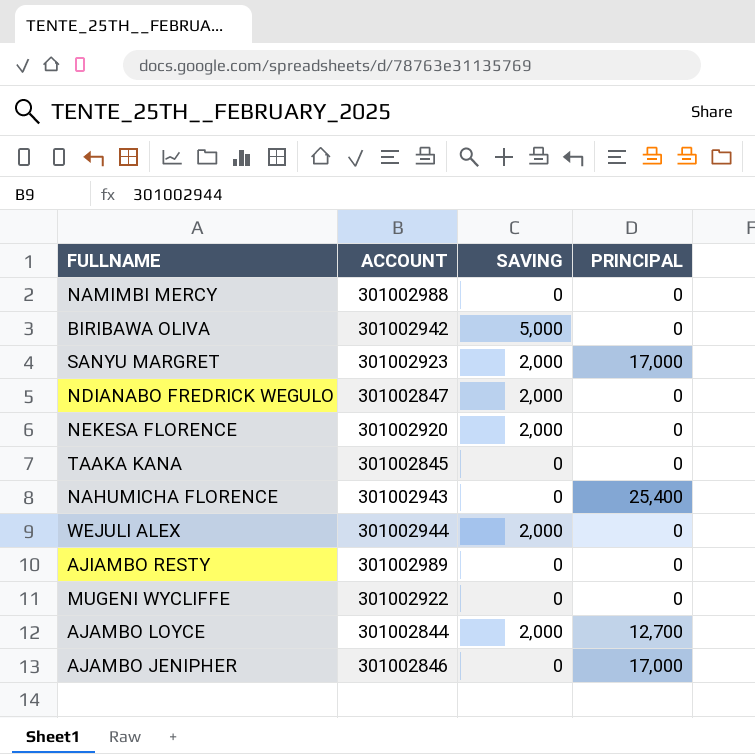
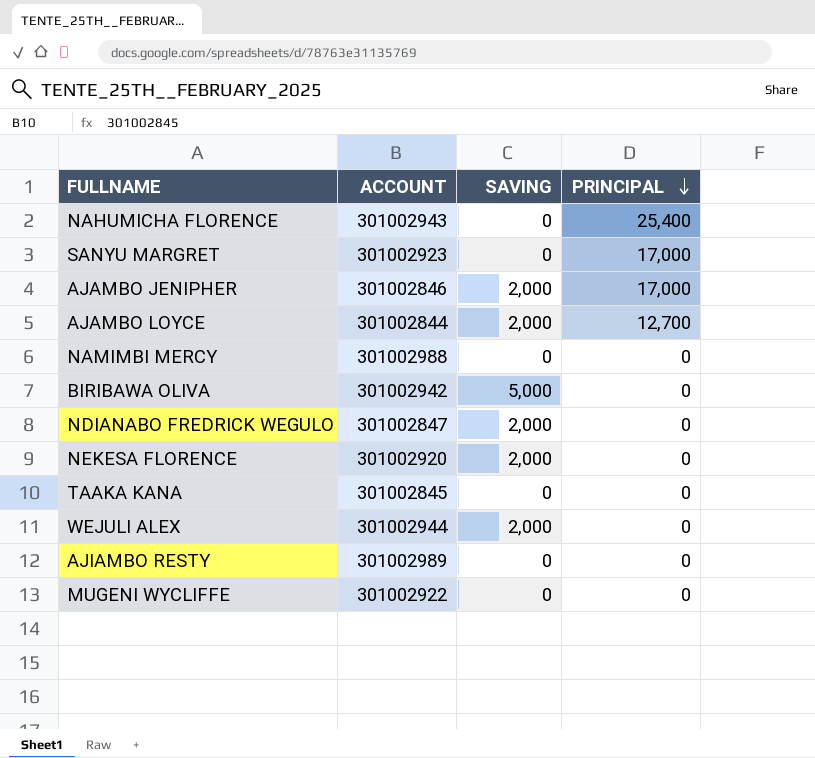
row order: none -> PRINCIPAL descending
SANYU MARGRET | SAVING: 2,000 -> 0
AJAMBO JENIPHER | SAVING: 0 -> 2,000

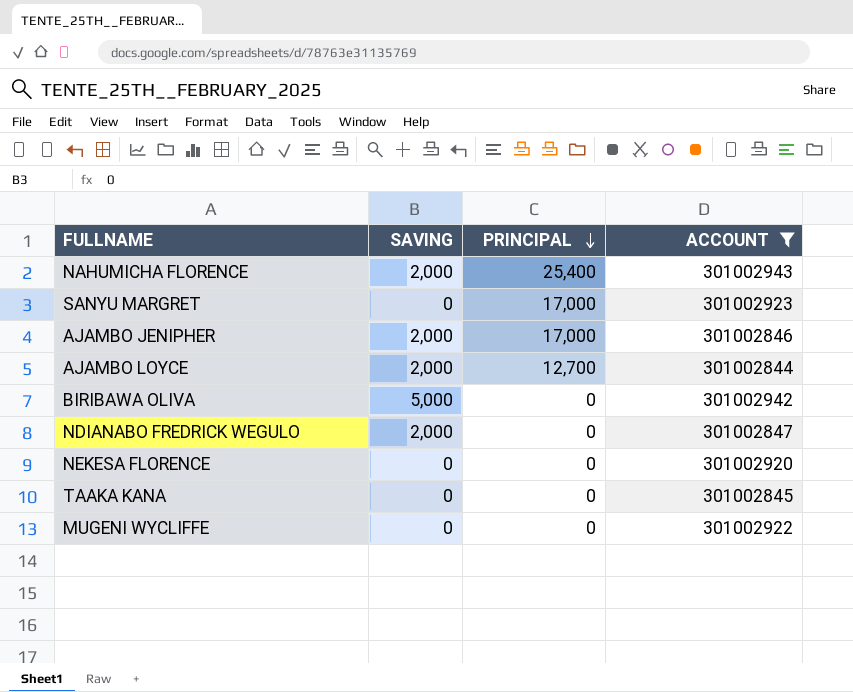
filter: none -> ACCOUNT <= 301002943
column ACCOUNT | position: 2 -> 4
NAHUMICHA FLORENCE | SAVING: 0 -> 2,000
NEKESA FLORENCE | SAVING: 2,000 -> 0

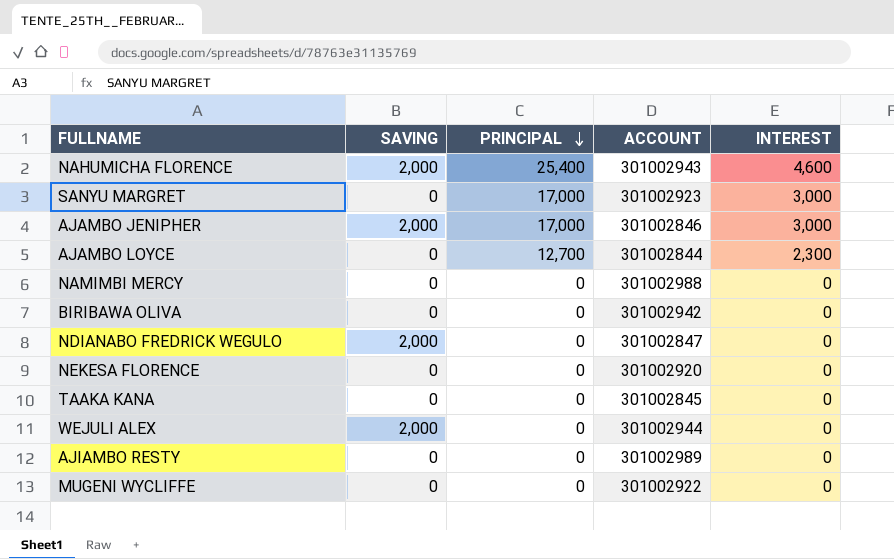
filter: ACCOUNT <= 301002943 -> none
column INTEREST | position: none -> 5
AJAMBO LOYCE | SAVING: 2,000 -> 0
BIRIBAWA OLIVA | SAVING: 5,000 -> 0

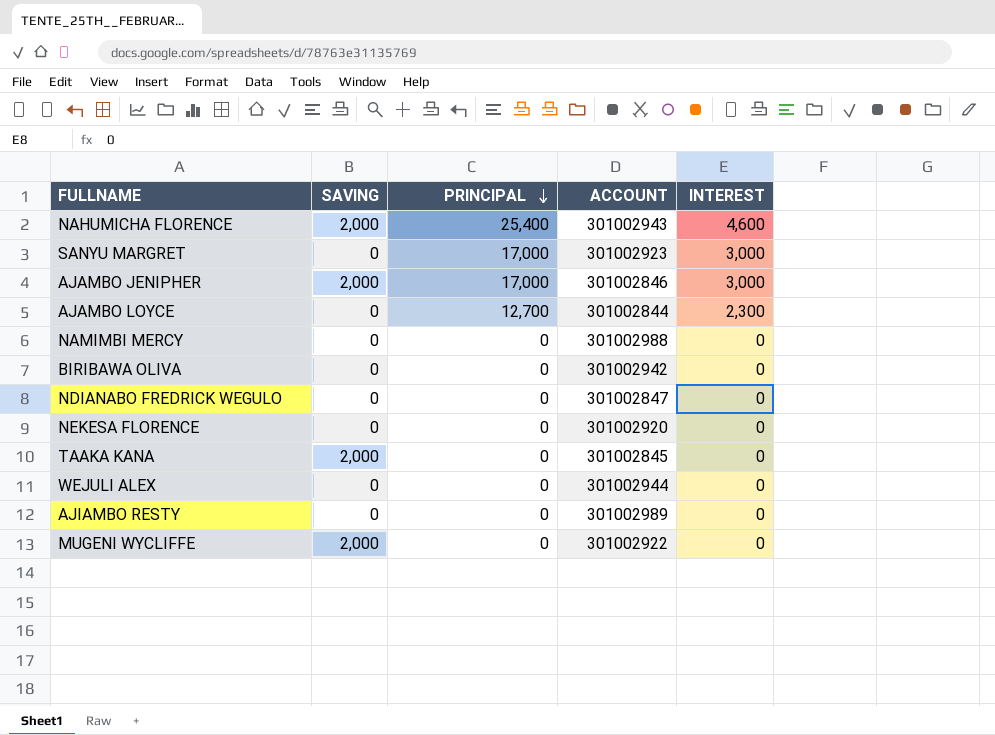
NDIANABO FREDRICK WEGULO | SAVING: 2,000 -> 0
TAAKA KANA | SAVING: 0 -> 2,000
WEJULI ALEX | SAVING: 2,000 -> 0
MUGENI WYCLIFFE | SAVING: 0 -> 2,000

